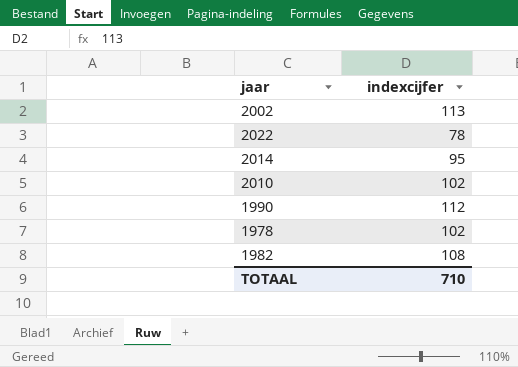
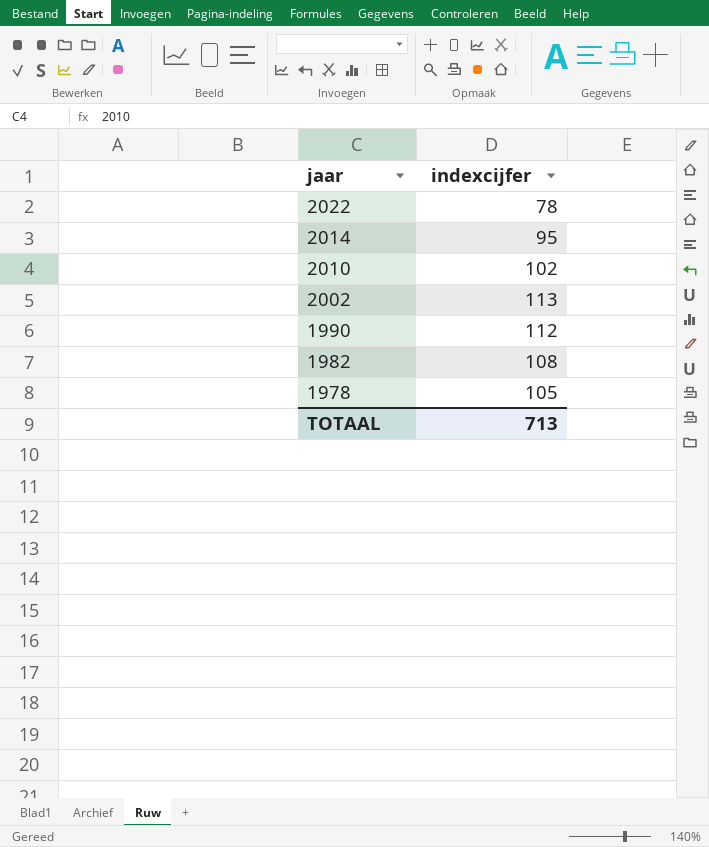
row order: none -> jaar descending
1978 | indexcijfer: 102 -> 105
TOTAAL | indexcijfer: 710 -> 713

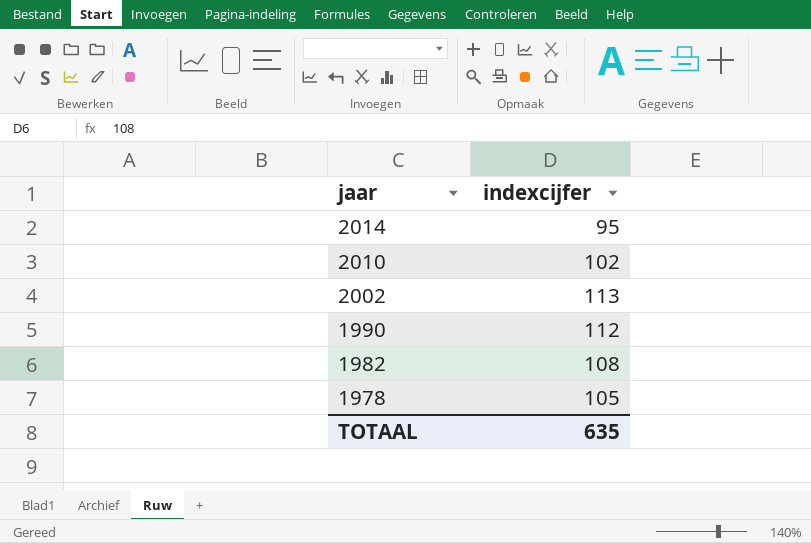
row 2022: 78 -> none
TOTAAL | indexcijfer: 713 -> 635

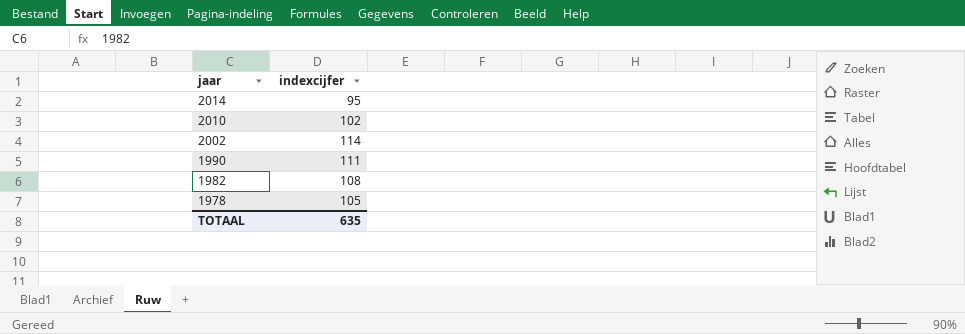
2002 | indexcijfer: 113 -> 114
1990 | indexcijfer: 112 -> 111

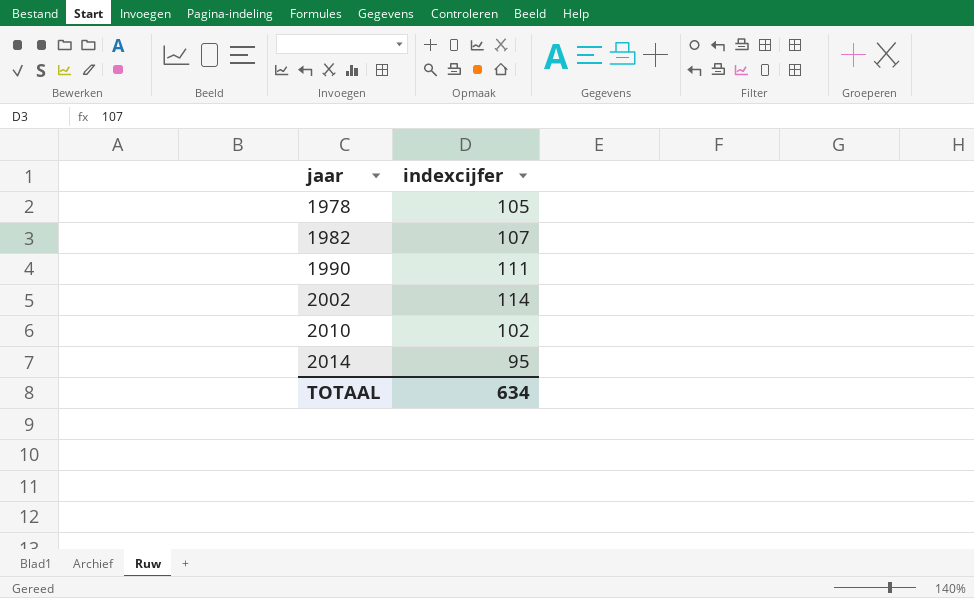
row order: jaar descending -> jaar ascending
1982 | indexcijfer: 108 -> 107
TOTAAL | indexcijfer: 635 -> 634

